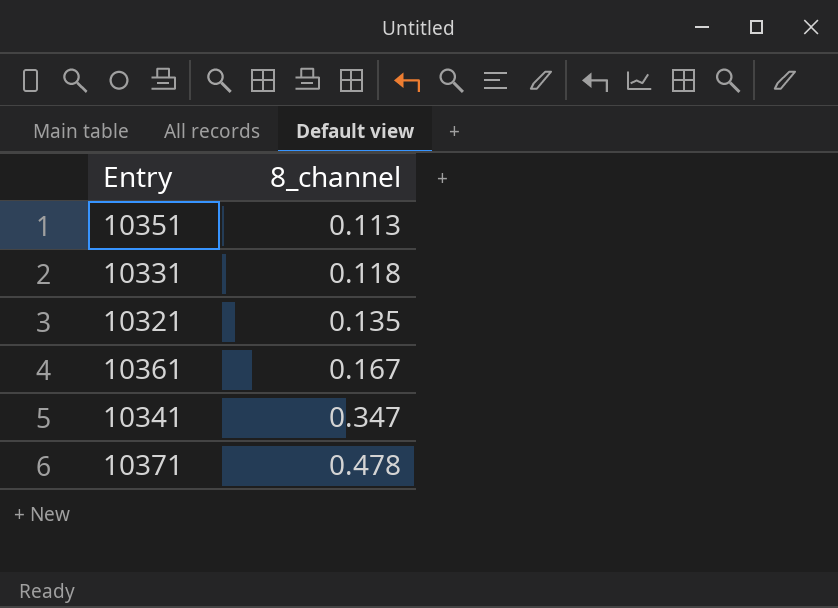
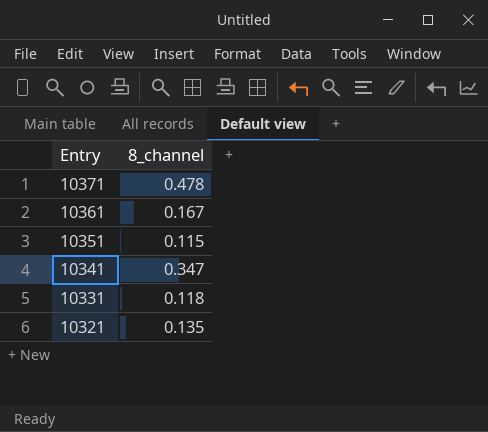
row order: 8_channel ascending -> Entry descending
10351 | 8_channel: 0.113 -> 0.115

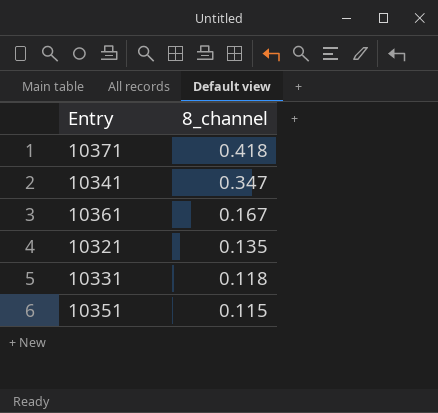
row order: Entry descending -> 8_channel descending
10371 | 8_channel: 0.478 -> 0.418

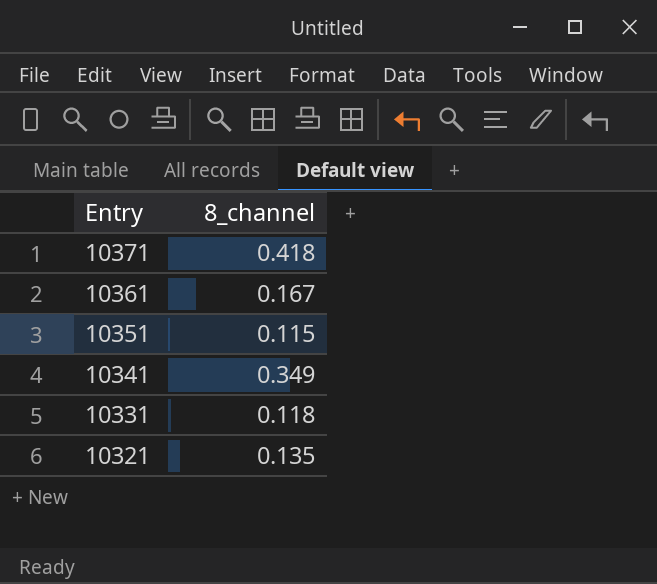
row order: 8_channel descending -> Entry descending
10341 | 8_channel: 0.347 -> 0.349

